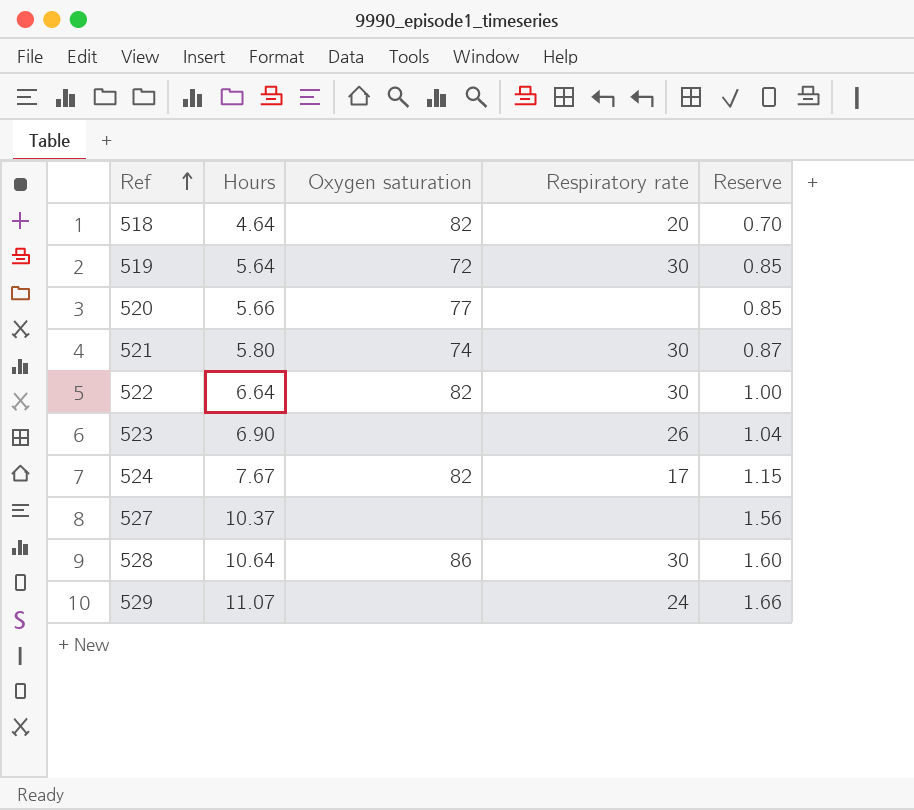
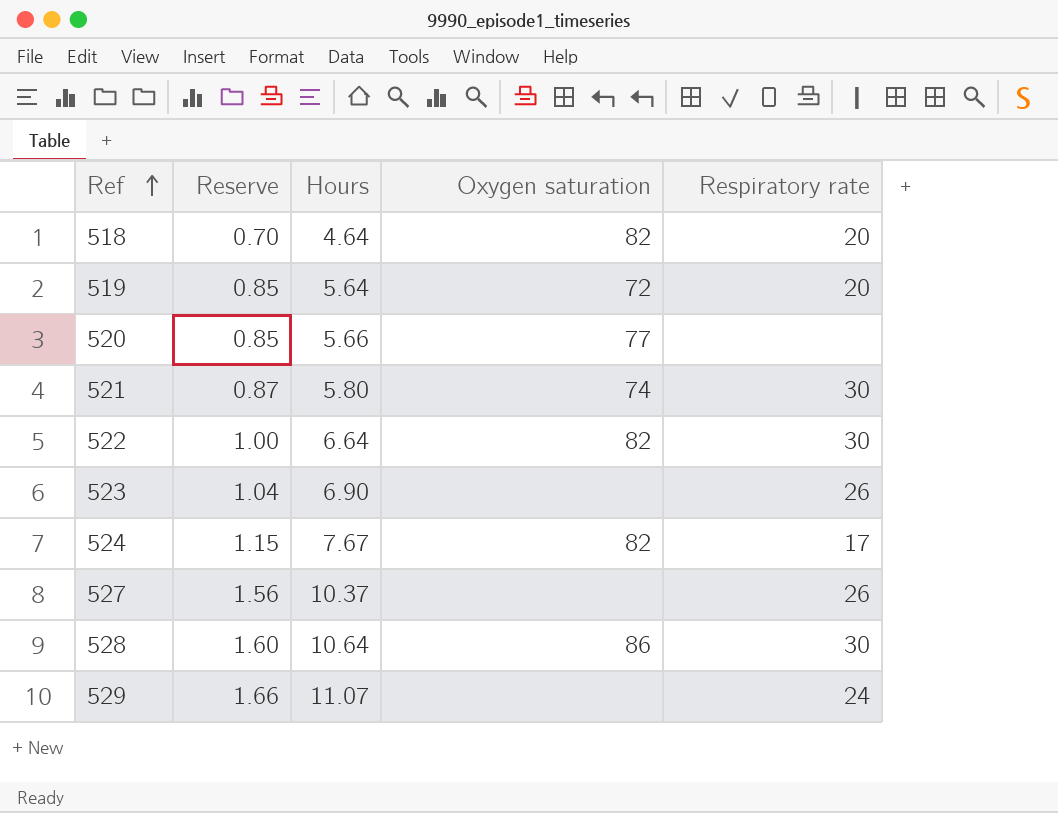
column Reserve | position: 5 -> 2
519 | Respiratory rate: 30 -> 20
527 | Respiratory rate: none -> 26

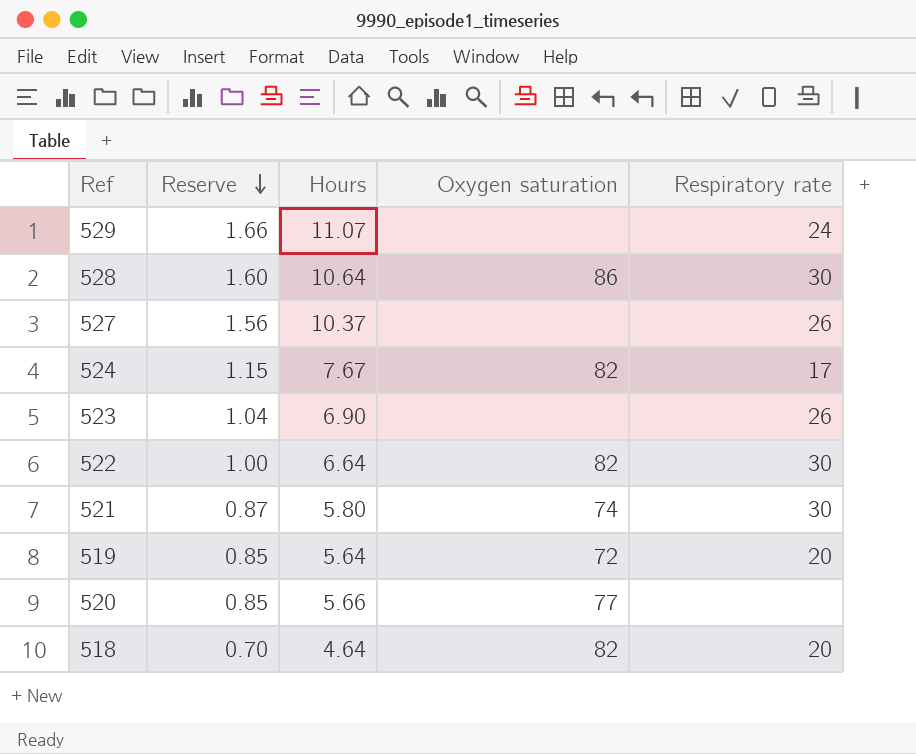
row order: Ref ascending -> Reserve descending

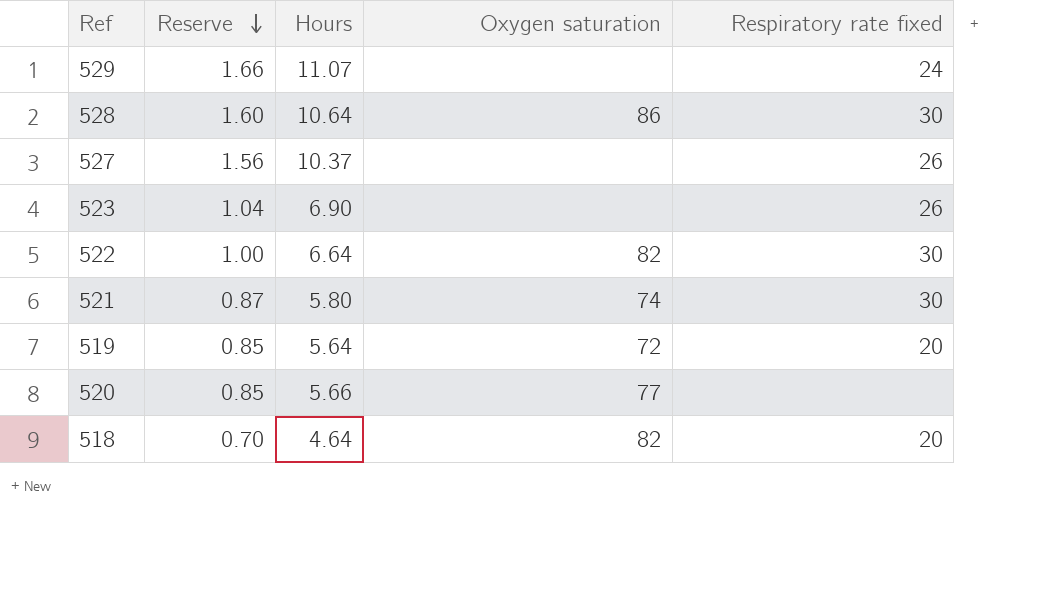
column name: Respiratory rate -> Respiratory rate fixed
row 524: 1.15 | 7.67 | 82 | 17 -> none

